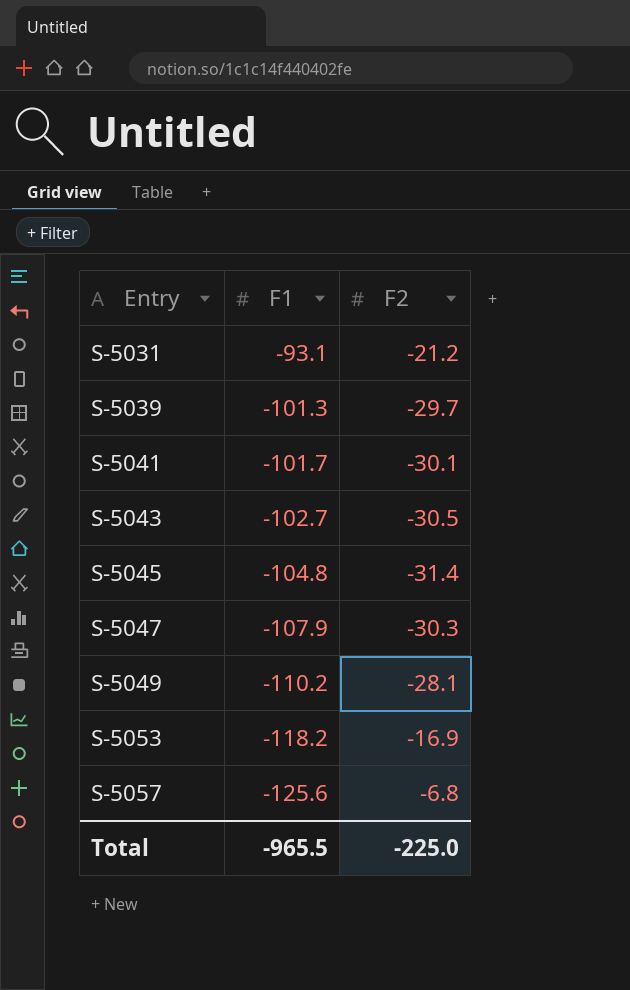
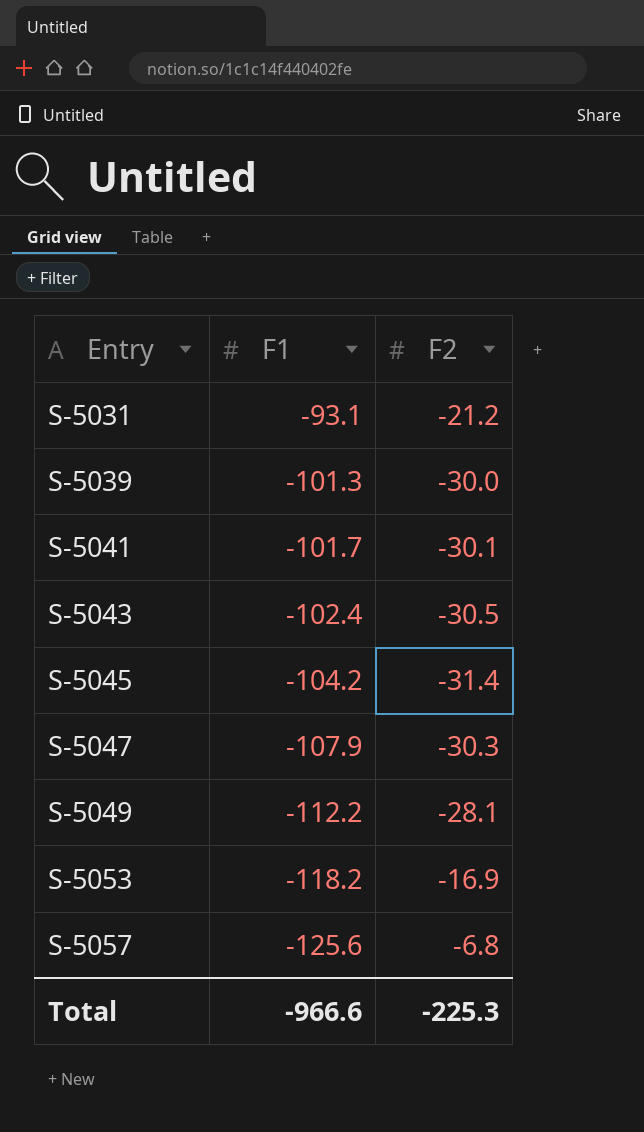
S-5039 | F2: -29.7 -> -30.0
S-5043 | F1: -102.7 -> -102.4
S-5045 | F1: -104.8 -> -104.2
S-5049 | F1: -110.2 -> -112.2
Total | F1: -965.5 -> -966.6
Total | F2: -225.0 -> -225.3

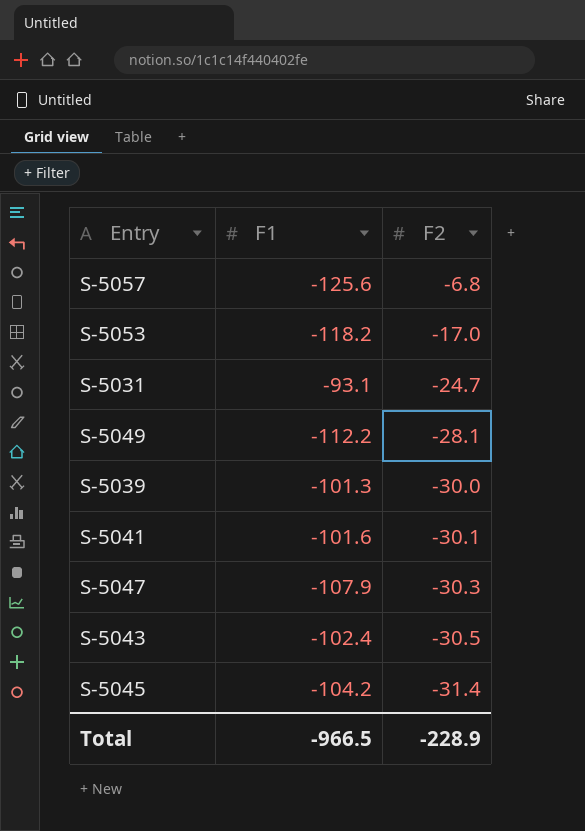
row order: Entry ascending -> F2 descending
S-5053 | F2: -16.9 -> -17.0
S-5031 | F2: -21.2 -> -24.7
S-5041 | F1: -101.7 -> -101.6
Total | F1: -966.6 -> -966.5
Total | F2: -225.3 -> -228.9

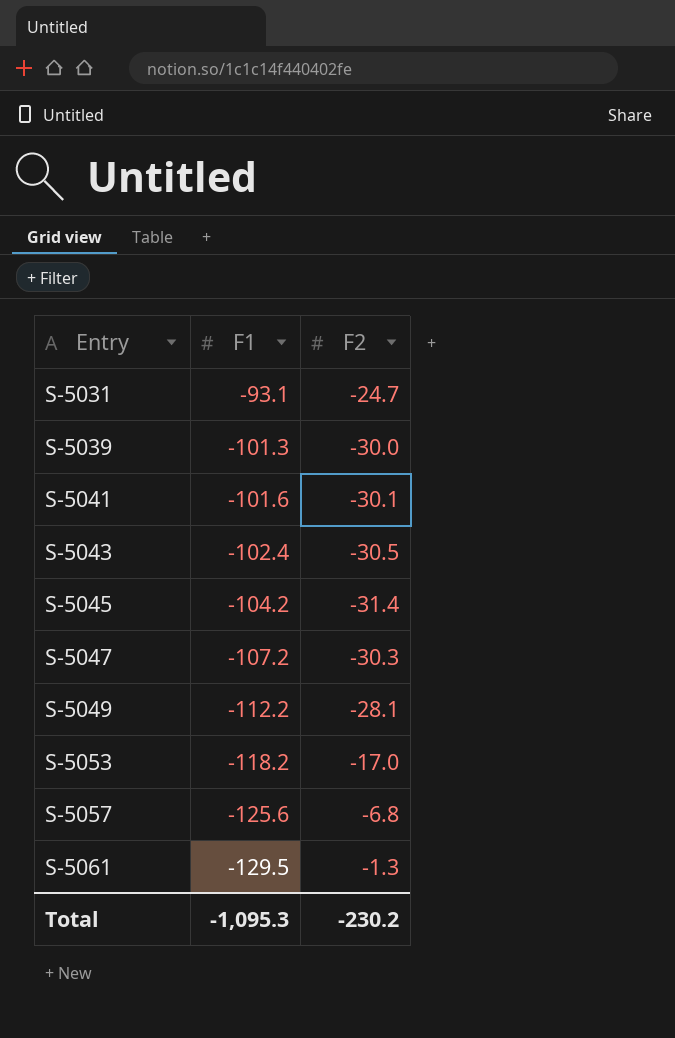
row order: F2 descending -> Entry ascending
S-5047 | F1: -107.9 -> -107.2
row S-5061: none -> -129.5 | -1.3
Total | F1: -966.5 -> -1,095.3
Total | F2: -228.9 -> -230.2

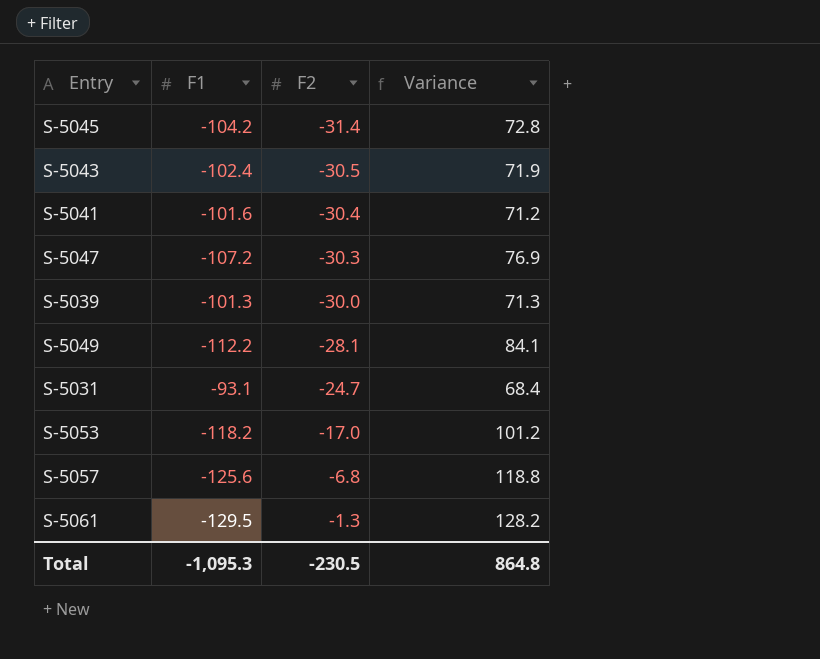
row order: Entry ascending -> F2 ascending
column Variance | formula: none -> [F2] - [F1]
S-5041 | F2: -30.1 -> -30.4
Total | F2: -230.2 -> -230.5

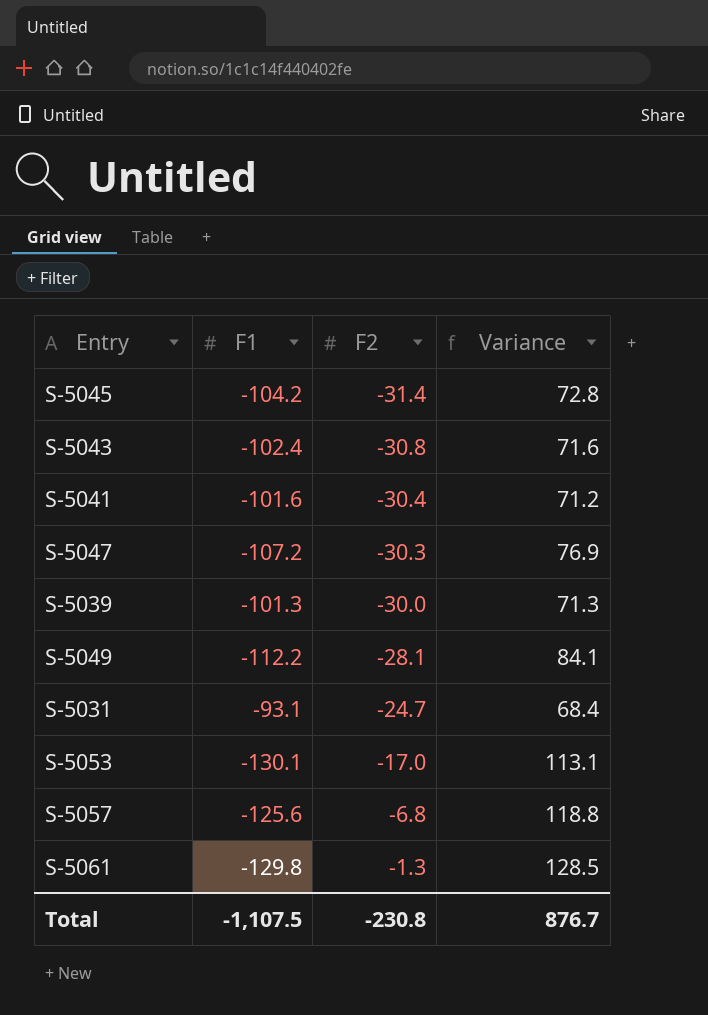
S-5043 | F2: -30.5 -> -30.8
S-5043 | Variance: 71.9 -> 71.6
S-5053 | F1: -118.2 -> -130.1
S-5053 | Variance: 101.2 -> 113.1
S-5061 | F1: -129.5 -> -129.8
S-5061 | Variance: 128.2 -> 128.5
Total | F1: -1,095.3 -> -1,107.5
Total | F2: -230.5 -> -230.8
Total | Variance: 864.8 -> 876.7

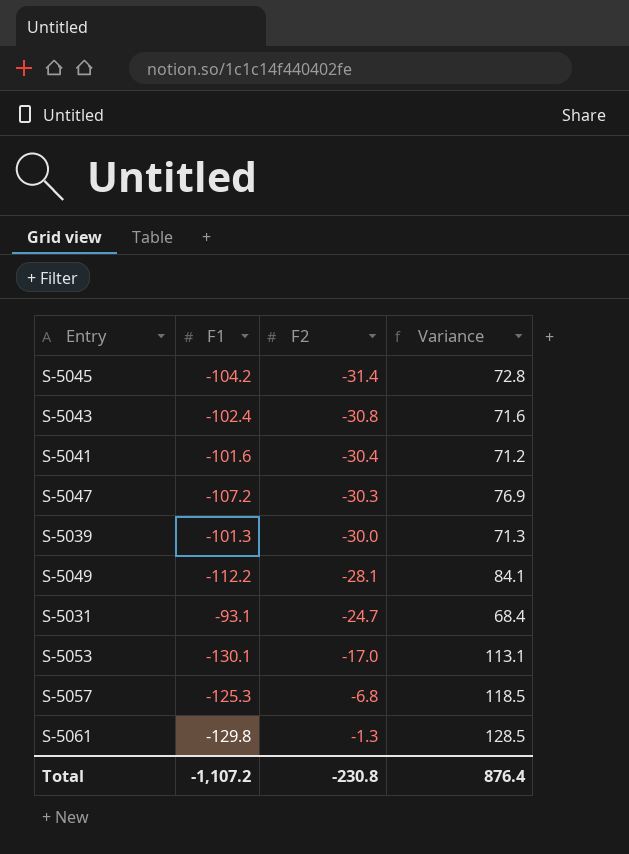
S-5057 | F1: -125.6 -> -125.3
S-5057 | Variance: 118.8 -> 118.5
Total | F1: -1,107.5 -> -1,107.2
Total | Variance: 876.7 -> 876.4

